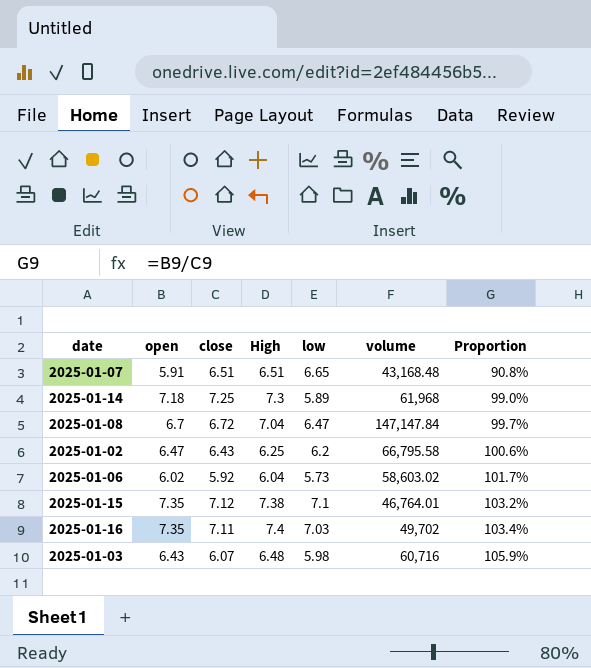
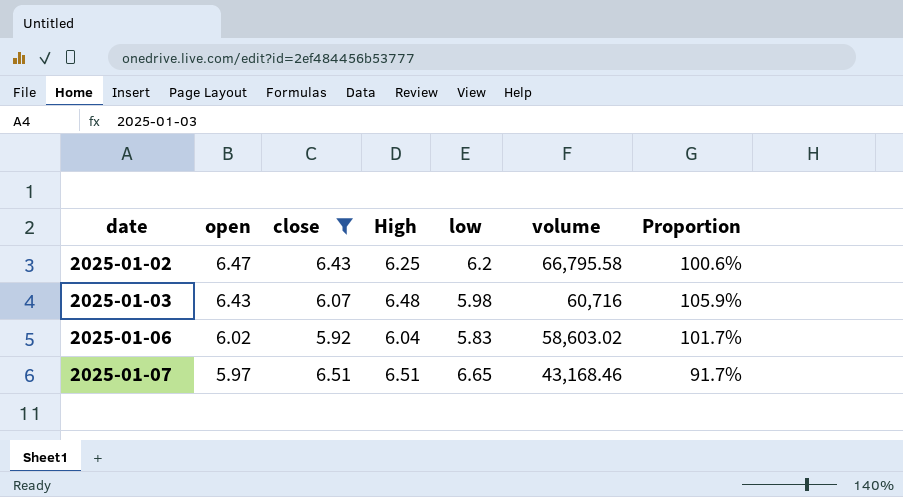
filter: none -> close <= 6.51
row order: Proportion ascending -> date ascending
2025-01-06 | low: 5.73 -> 5.83
2025-01-07 | open: 5.91 -> 5.97
2025-01-07 | volume: 43,168.48 -> 43,168.46
2025-01-07 | Proportion: 90.8% -> 91.7%

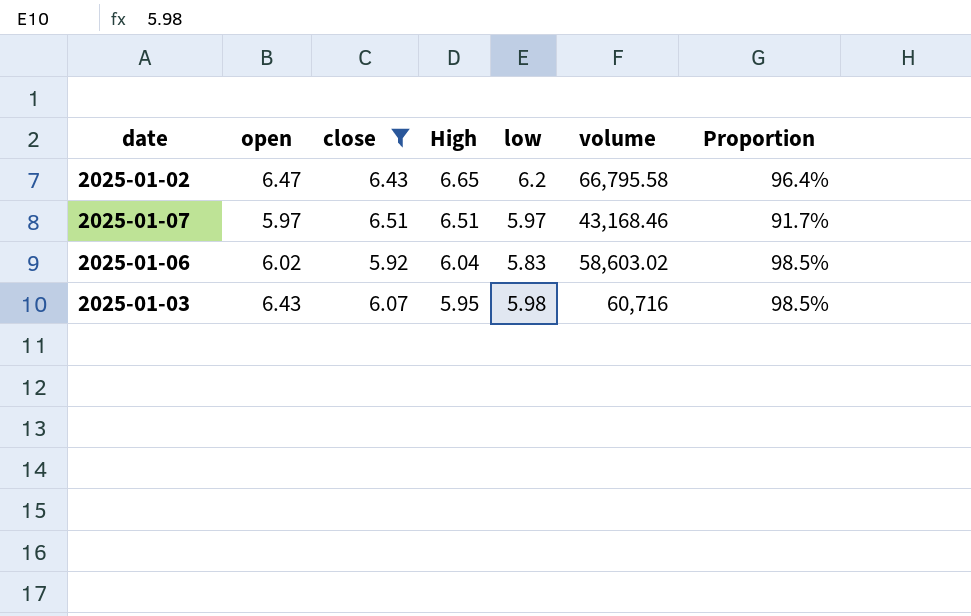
row order: date ascending -> High descending
column Proportion | formula: [open] / [close] -> [low] / [close]
2025-01-02 | High: 6.25 -> 6.65
2025-01-07 | low: 6.65 -> 5.97
2025-01-03 | High: 6.48 -> 5.95

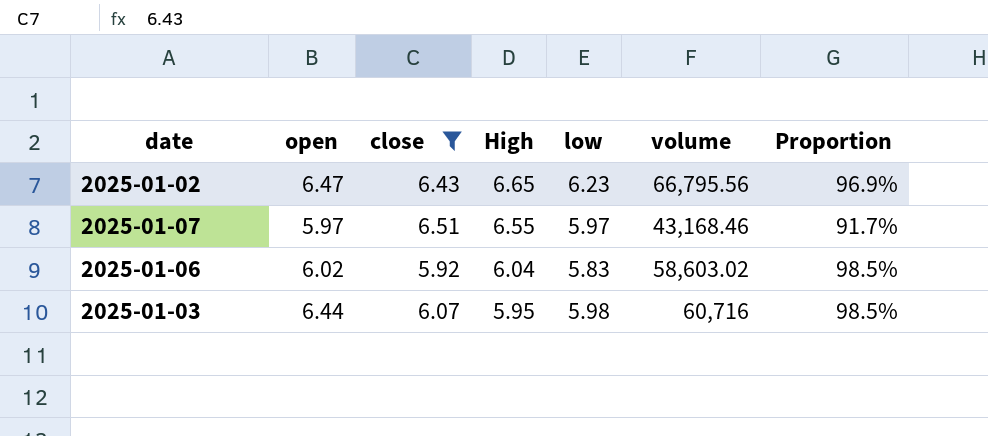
2025-01-02 | low: 6.2 -> 6.23
2025-01-02 | volume: 66,795.58 -> 66,795.56
2025-01-02 | Proportion: 96.4% -> 96.9%
2025-01-07 | High: 6.51 -> 6.55
2025-01-03 | open: 6.43 -> 6.44

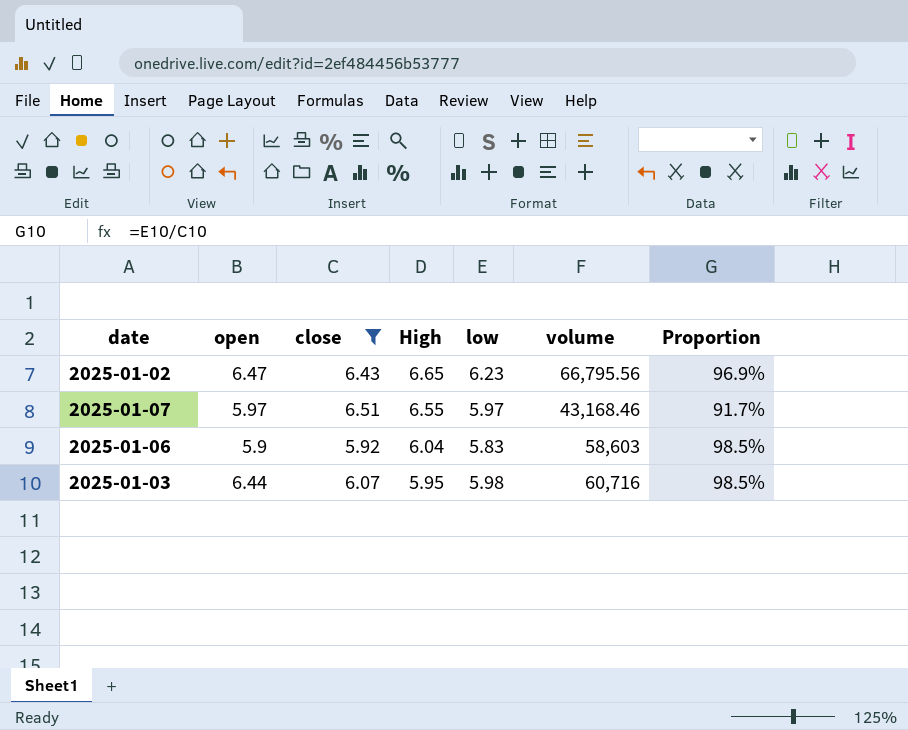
2025-01-06 | open: 6.02 -> 5.9
2025-01-06 | volume: 58,603.02 -> 58,603

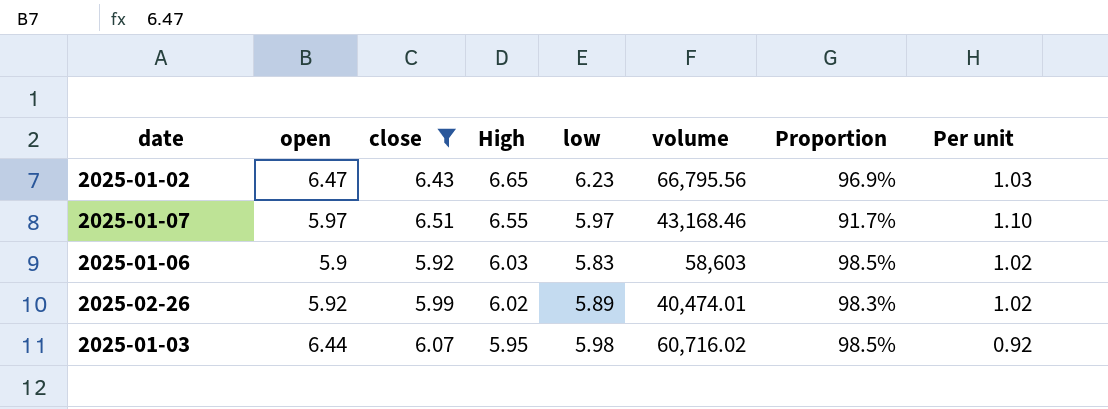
column Per unit | formula: none -> [High] / [open]
2025-01-06 | High: 6.04 -> 6.03
row 2025-02-26: none -> 5.92 | 5.99 | 6.02 | 5.89 | 40,474.01 | 98.3% | 1.02
2025-01-03 | volume: 60,716 -> 60,716.02

